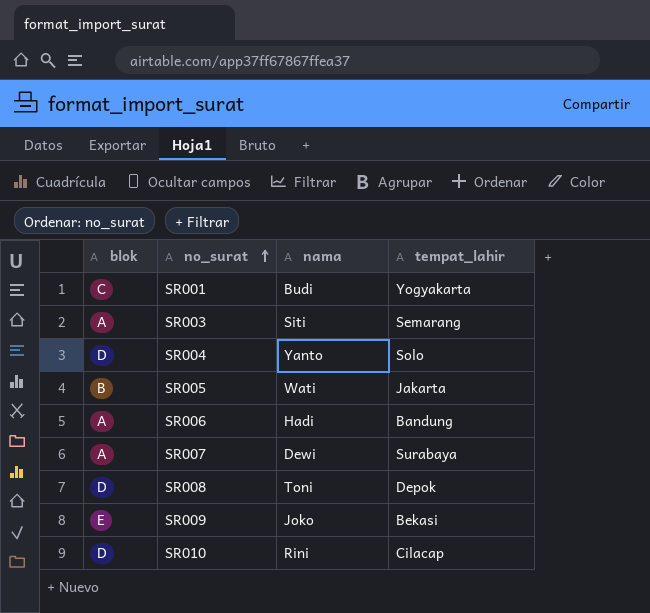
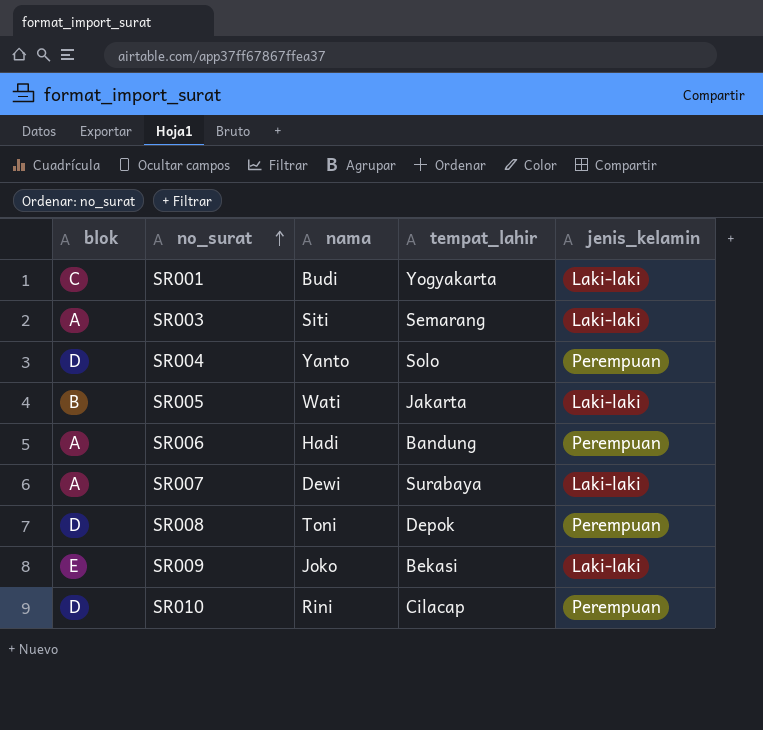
column jenis_kelamin | position: none -> 5

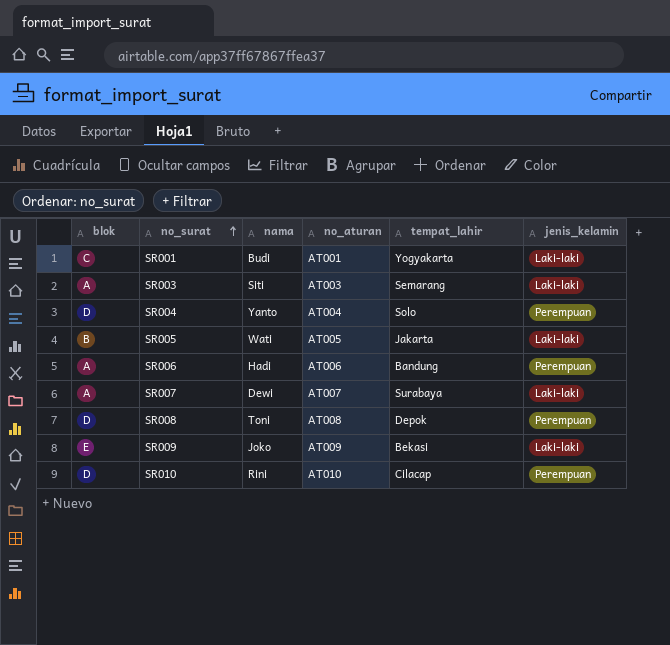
column no_aturan | position: none -> 4

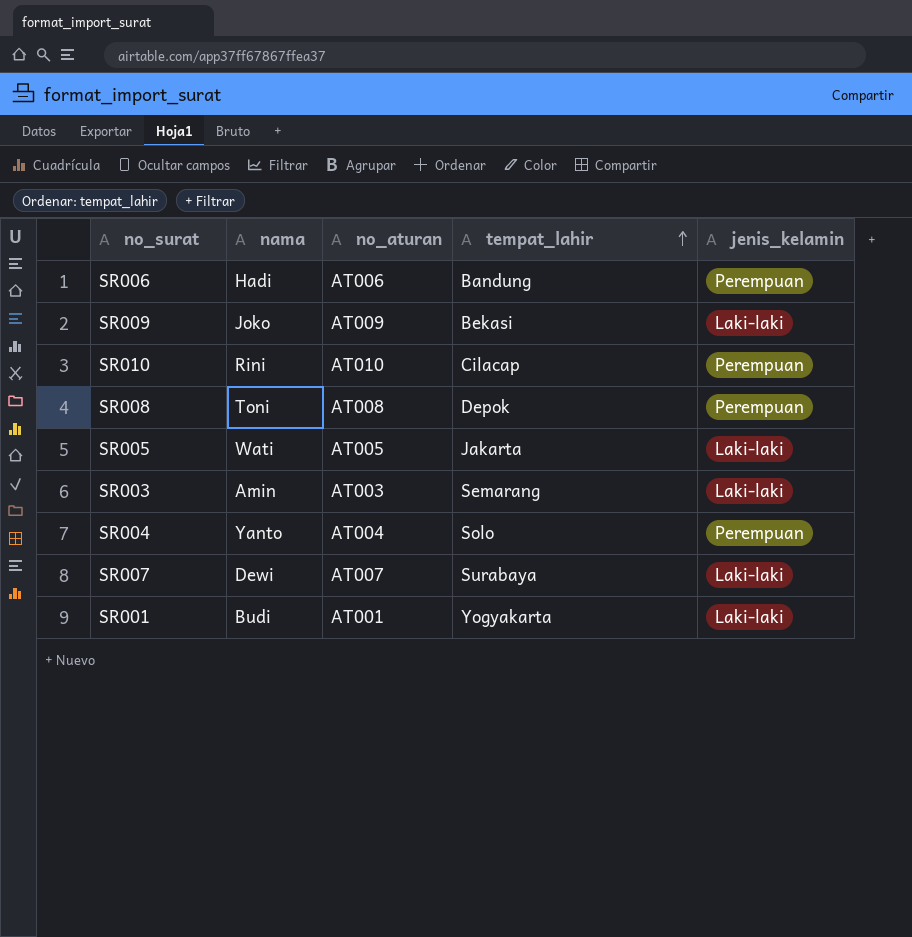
row order: no_surat ascending -> tempat_lahir ascending
column blok | position: 1 -> none
SR003 | nama: Siti -> Amin

